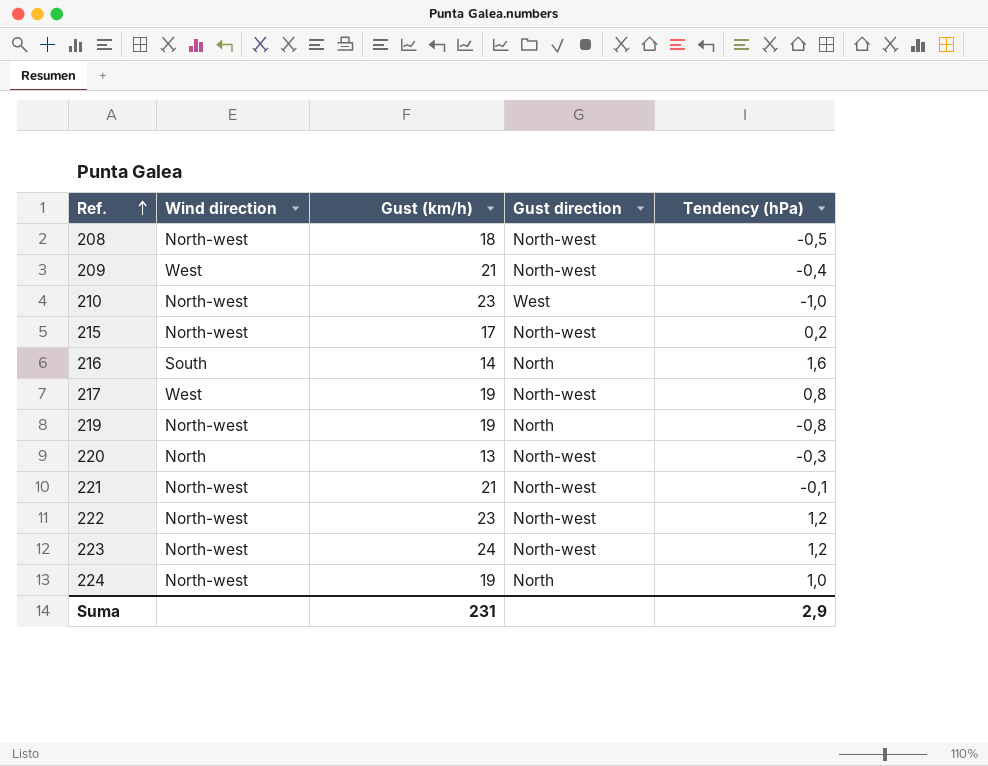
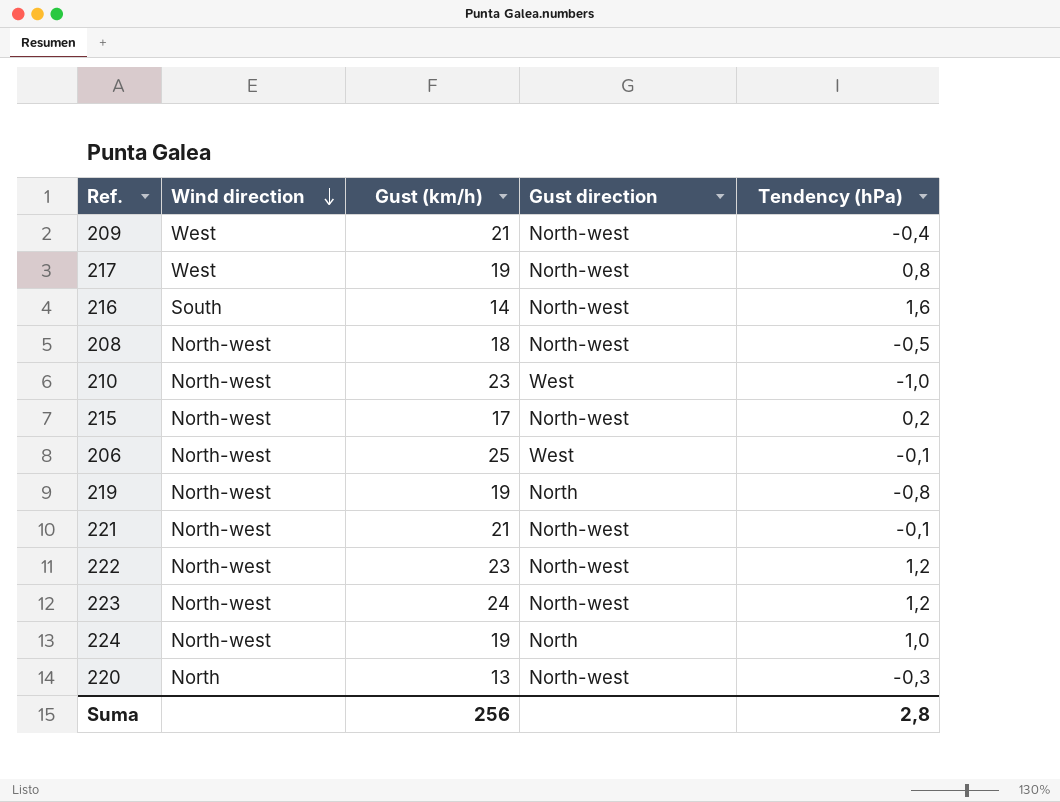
row order: Ref. ascending -> Wind direction descending
216 | Gust direction: North -> North-west
row 206: none -> North-west | 25 | West | -0,1
Suma | Gust (km/h): 231 -> 256
Suma | Tendency (hPa): 2,9 -> 2,8

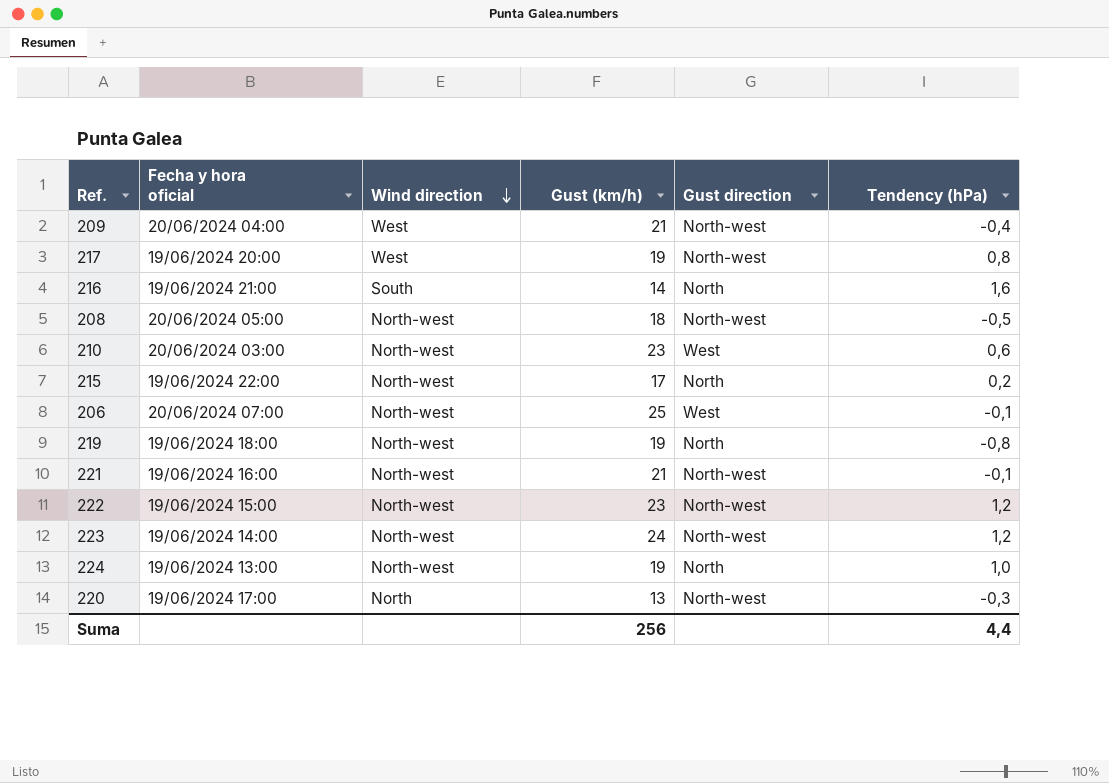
column Fecha y hora oficial | position: none -> 2
216 | Gust direction: North-west -> North
210 | Tendency (hPa): -1,0 -> 0,6
215 | Gust direction: North-west -> North
Suma | Tendency (hPa): 2,8 -> 4,4

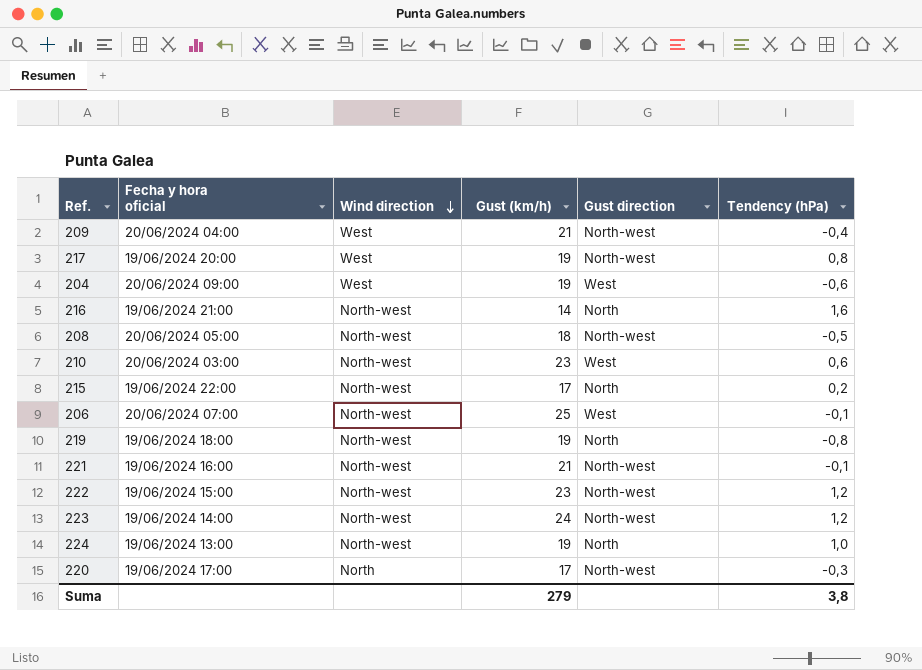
row 204: none -> 20/06/2024 09:00 | West | 19 | West | -0,6
216 | Wind direction: South -> North-west
220 | Gust (km/h): 13 -> 17
Suma | Gust (km/h): 256 -> 279
Suma | Tendency (hPa): 4,4 -> 3,8

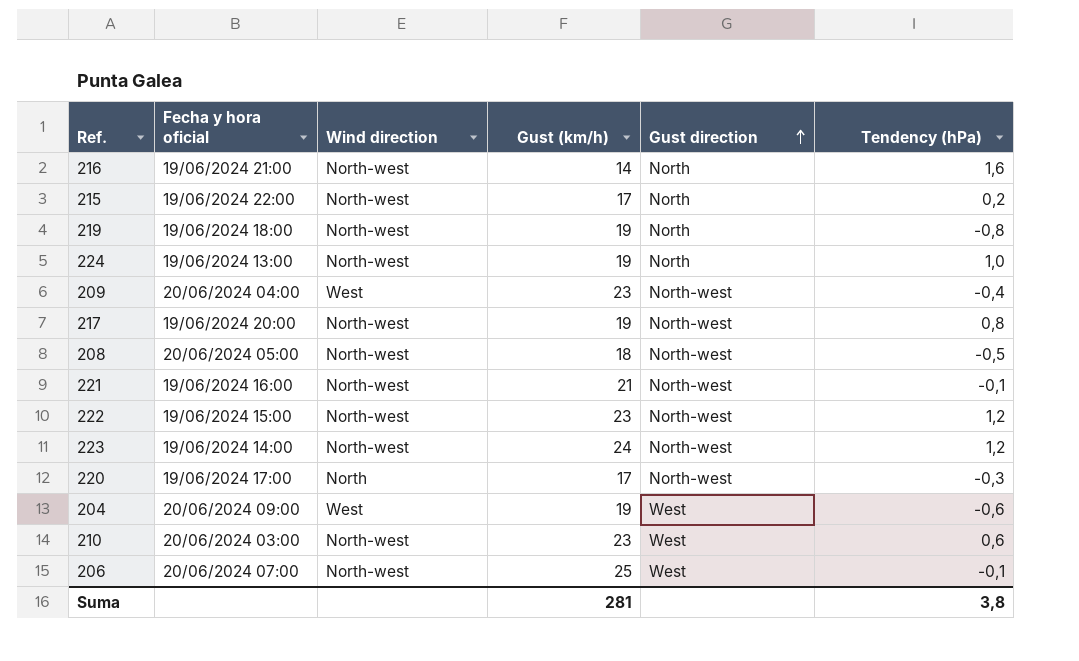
row order: Wind direction descending -> Gust direction ascending
209 | Gust (km/h): 21 -> 23
217 | Wind direction: West -> North-west
Suma | Gust (km/h): 279 -> 281

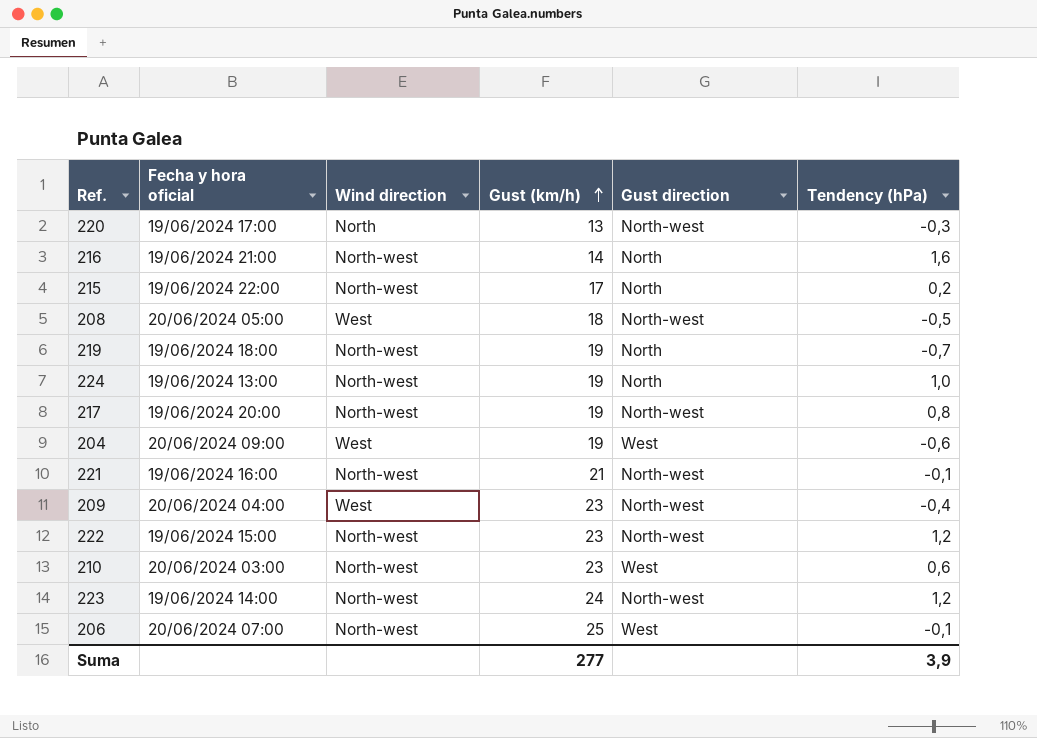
row order: Gust direction ascending -> Gust (km/h) ascending
220 | Gust (km/h): 17 -> 13
208 | Wind direction: North-west -> West
219 | Tendency (hPa): -0,8 -> -0,7
Suma | Gust (km/h): 281 -> 277
Suma | Tendency (hPa): 3,8 -> 3,9

